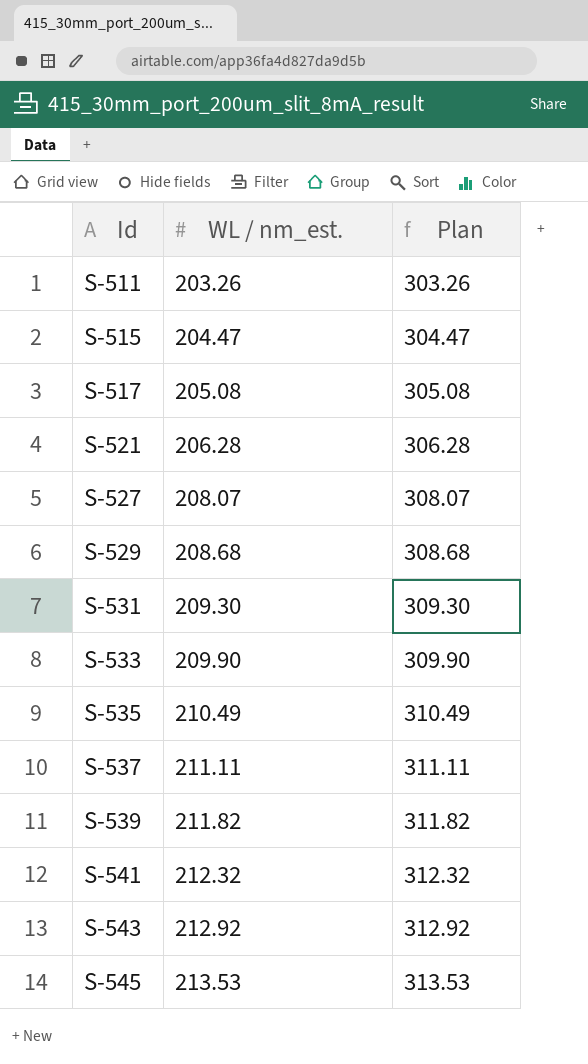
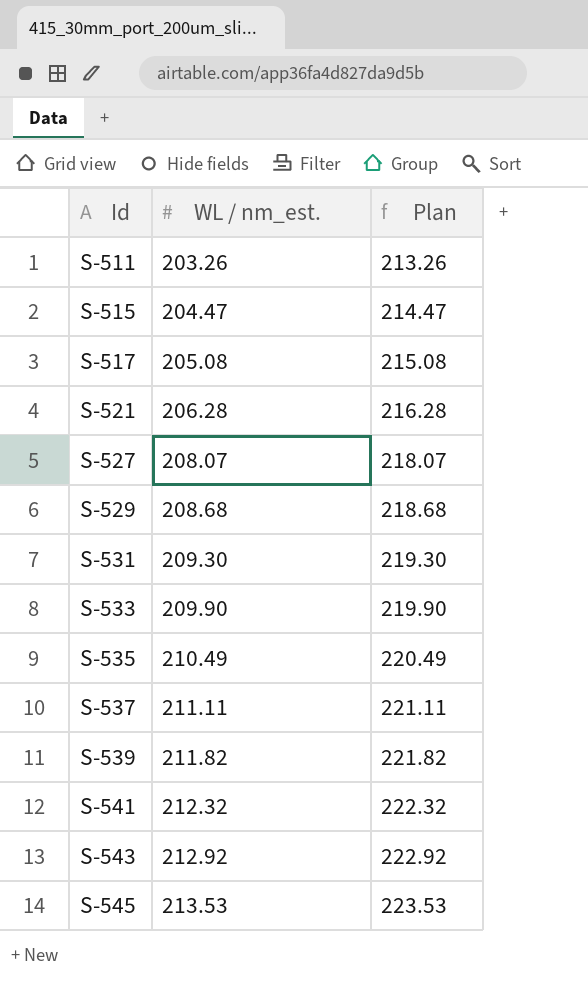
column Plan | formula: [WL / nm_est.] + 100 -> [WL / nm_est.] + 10

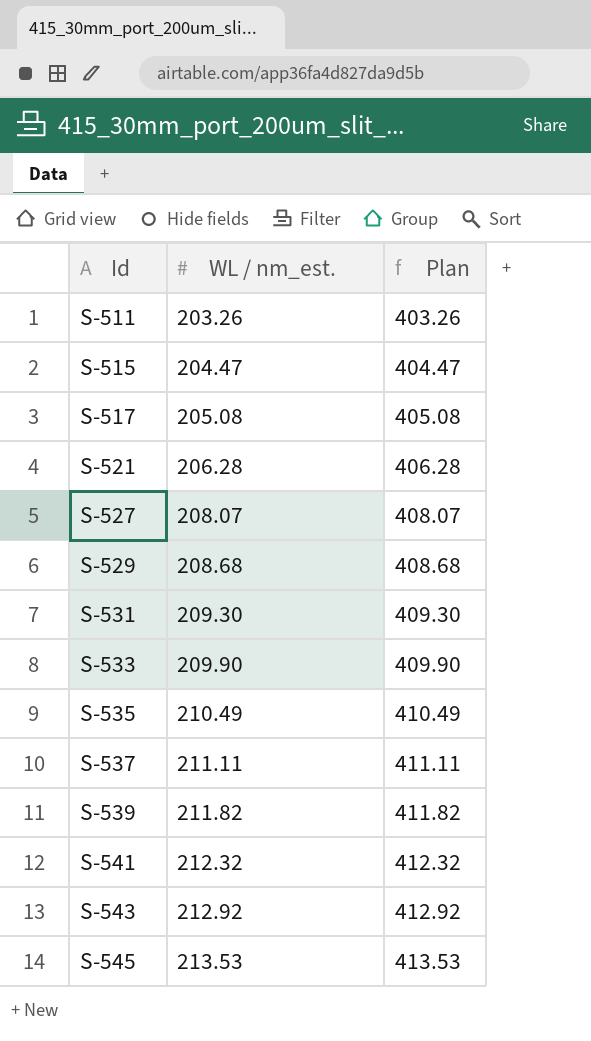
column Plan | formula: [WL / nm_est.] + 10 -> [WL / nm_est.] + 200

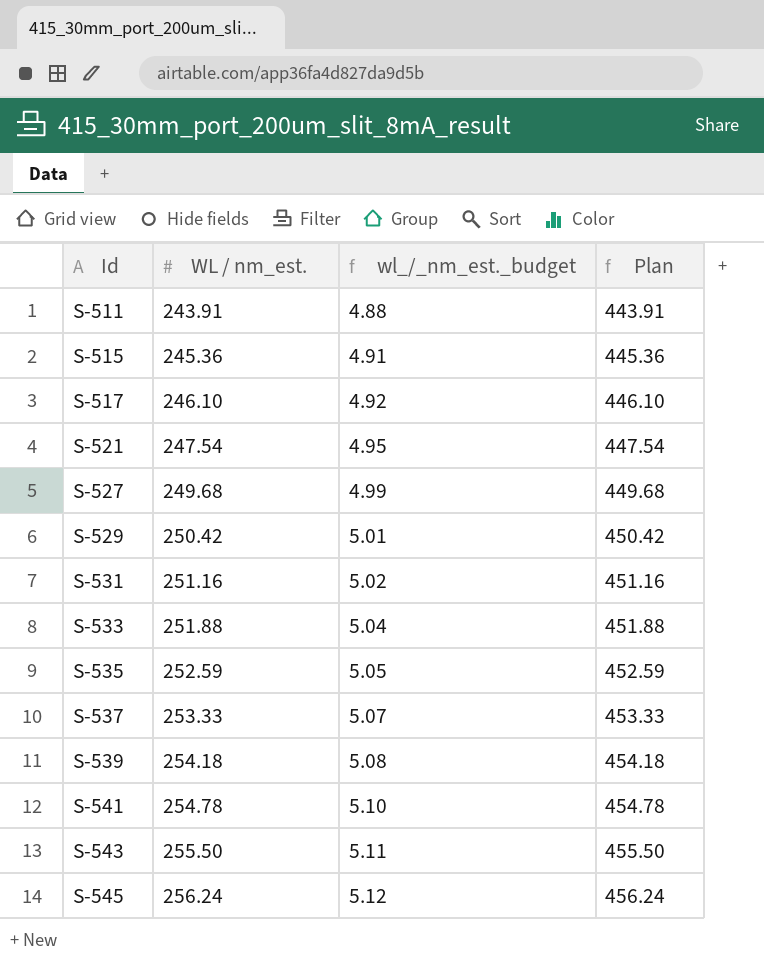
column wl_/_nm_est._budget | formula: none -> [WL / nm_est.] * 0.02
S-511 | WL / nm_est.: 203.26 -> 243.91
S-511 | Plan: 403.26 -> 443.91
S-515 | WL / nm_est.: 204.47 -> 245.36
S-515 | Plan: 404.47 -> 445.36
S-517 | WL / nm_est.: 205.08 -> 246.10
S-517 | Plan: 405.08 -> 446.10
S-521 | WL / nm_est.: 206.28 -> 247.54
S-521 | Plan: 406.28 -> 447.54
S-527 | WL / nm_est.: 208.07 -> 249.68
S-527 | Plan: 408.07 -> 449.68
S-529 | WL / nm_est.: 208.68 -> 250.42
S-529 | Plan: 408.68 -> 450.42
S-531 | WL / nm_est.: 209.30 -> 251.16
S-531 | Plan: 409.30 -> 451.16
S-533 | WL / nm_est.: 209.90 -> 251.88
S-533 | Plan: 409.90 -> 451.88
S-535 | WL / nm_est.: 210.49 -> 252.59
S-535 | Plan: 410.49 -> 452.59
S-537 | WL / nm_est.: 211.11 -> 253.33
S-537 | Plan: 411.11 -> 453.33
S-539 | WL / nm_est.: 211.82 -> 254.18
S-539 | Plan: 411.82 -> 454.18
S-541 | WL / nm_est.: 212.32 -> 254.78
S-541 | Plan: 412.32 -> 454.78
S-543 | WL / nm_est.: 212.92 -> 255.50
S-543 | Plan: 412.92 -> 455.50
S-545 | WL / nm_est.: 213.53 -> 256.24
S-545 | Plan: 413.53 -> 456.24

